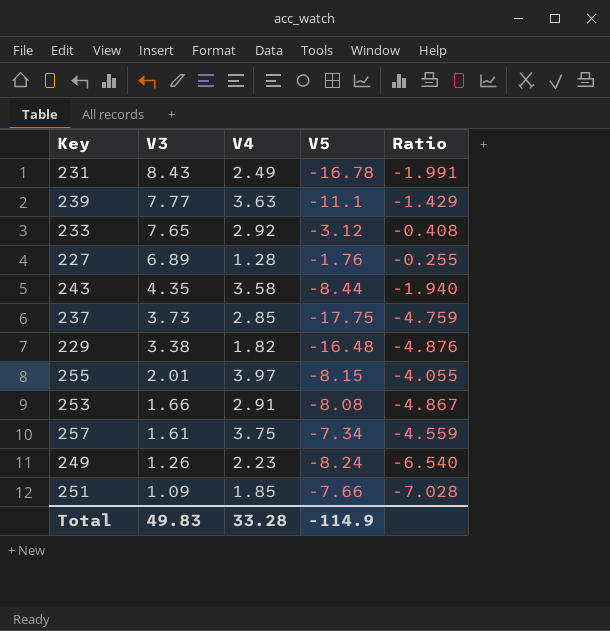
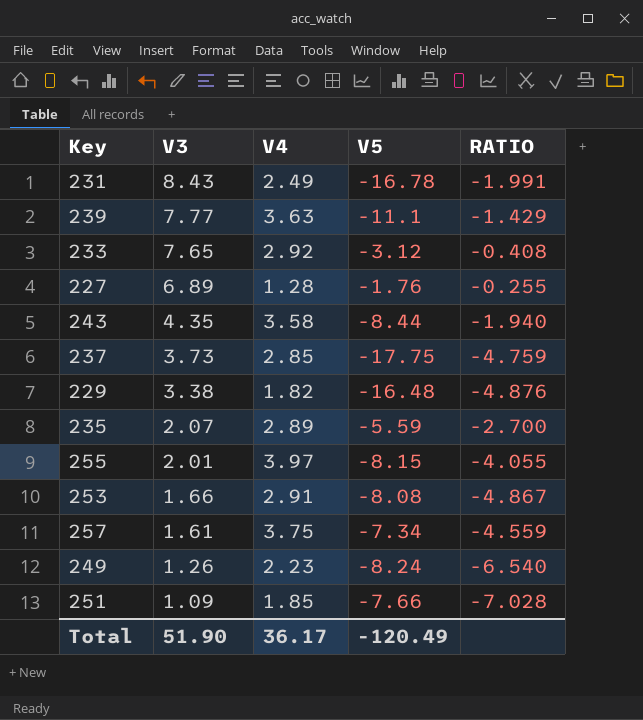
column name: Ratio -> RATIO
row 235: none -> 2.07 | 2.89 | -5.59 | -2.700
Total | V3: 49.83 -> 51.90
Total | V4: 33.28 -> 36.17
Total | V5: -114.9 -> -120.49

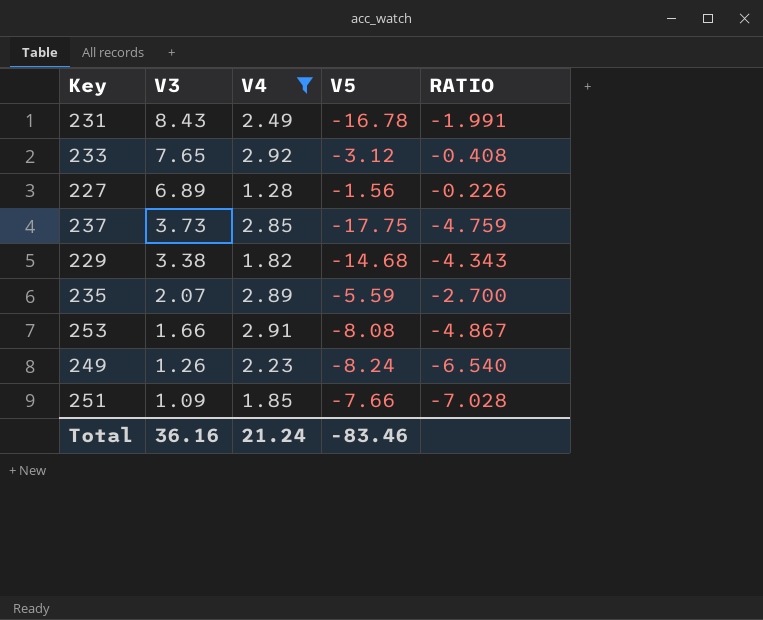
filter: none -> V4 <= 2.92
227 | V5: -1.76 -> -1.56
227 | RATIO: -0.255 -> -0.226
229 | V5: -16.48 -> -14.68
229 | RATIO: -4.876 -> -4.343
Total | V3: 51.90 -> 36.16
Total | V4: 36.17 -> 21.24
Total | V5: -120.49 -> -83.46

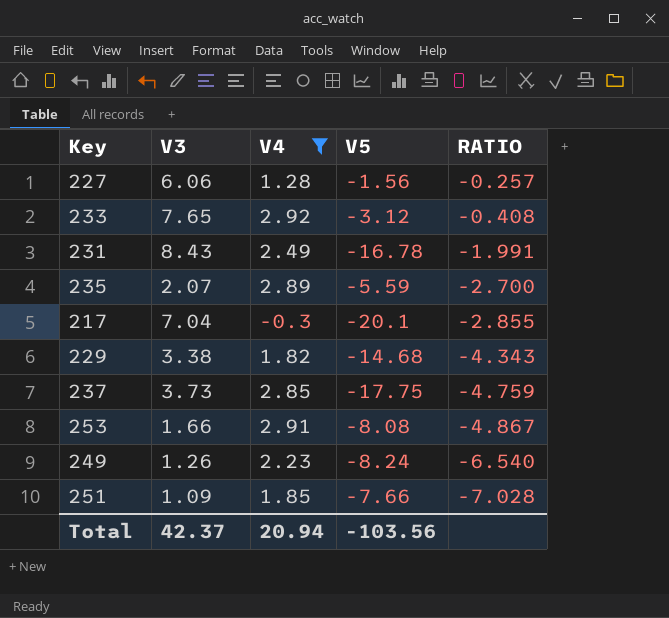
row order: V3 descending -> RATIO descending
227 | V3: 6.89 -> 6.06
227 | RATIO: -0.226 -> -0.257
row 217: none -> 7.04 | -0.3 | -20.1 | -2.855
Total | V3: 36.16 -> 42.37
Total | V4: 21.24 -> 20.94
Total | V5: -83.46 -> -103.56

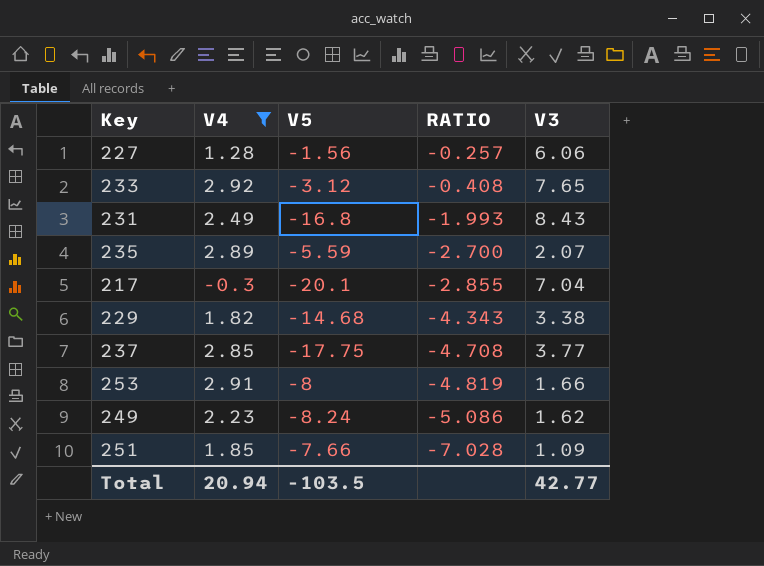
column V3 | position: 2 -> 5
231 | V5: -16.78 -> -16.8
231 | RATIO: -1.991 -> -1.993
237 | RATIO: -4.759 -> -4.708
237 | V3: 3.73 -> 3.77
253 | V5: -8.08 -> -8
253 | RATIO: -4.867 -> -4.819
249 | RATIO: -6.540 -> -5.086
249 | V3: 1.26 -> 1.62
Total | V5: -103.56 -> -103.5
Total | V3: 42.37 -> 42.77

